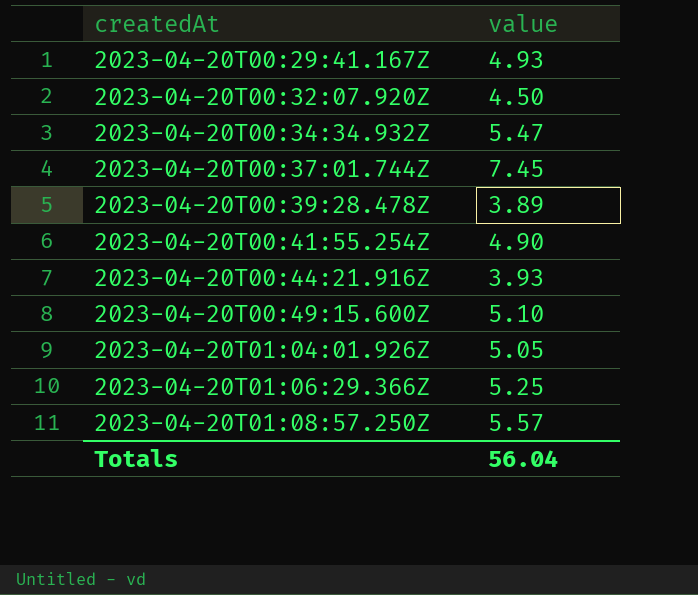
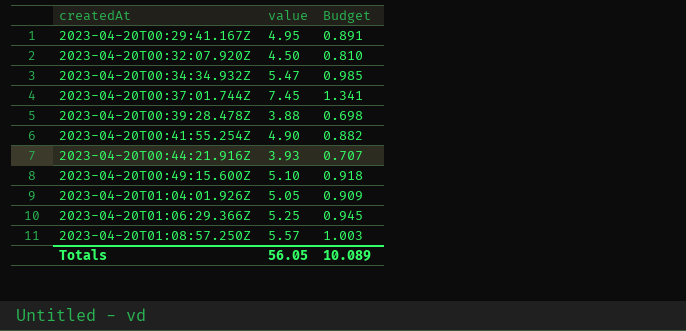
column Budget | formula: none -> [value] * 0.18
2023-04-20T00:29:41.167Z | value: 4.93 -> 4.95
2023-04-20T00:39:28.478Z | value: 3.89 -> 3.88
Totals | value: 56.04 -> 56.05

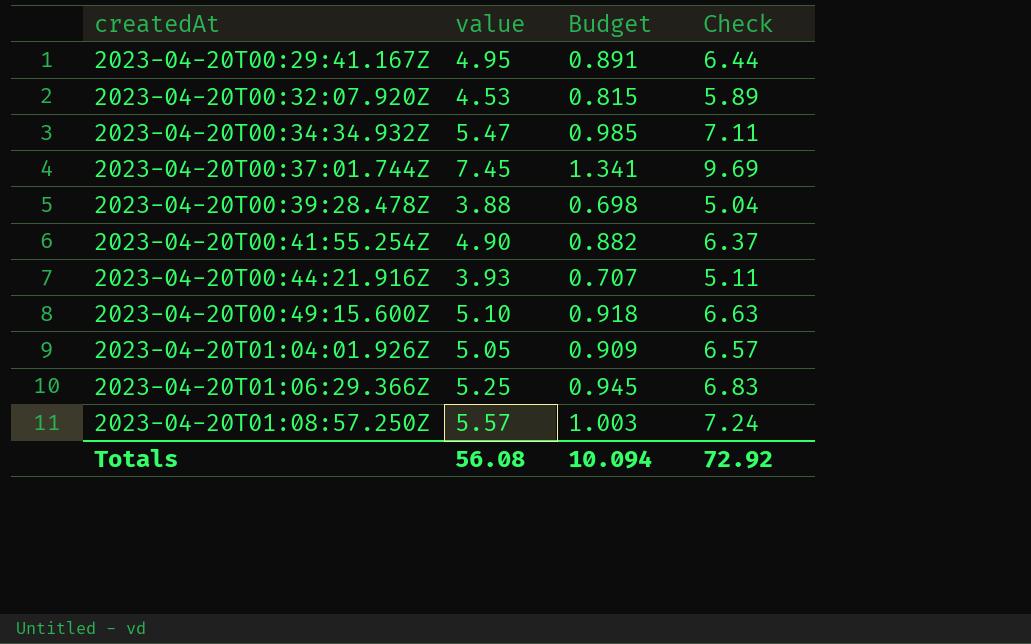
column Check | formula: none -> [value] * 1.3
2023-04-20T00:32:07.920Z | value: 4.50 -> 4.53
2023-04-20T00:32:07.920Z | Budget: 0.810 -> 0.815
Totals | value: 56.05 -> 56.08
Totals | Budget: 10.089 -> 10.094

